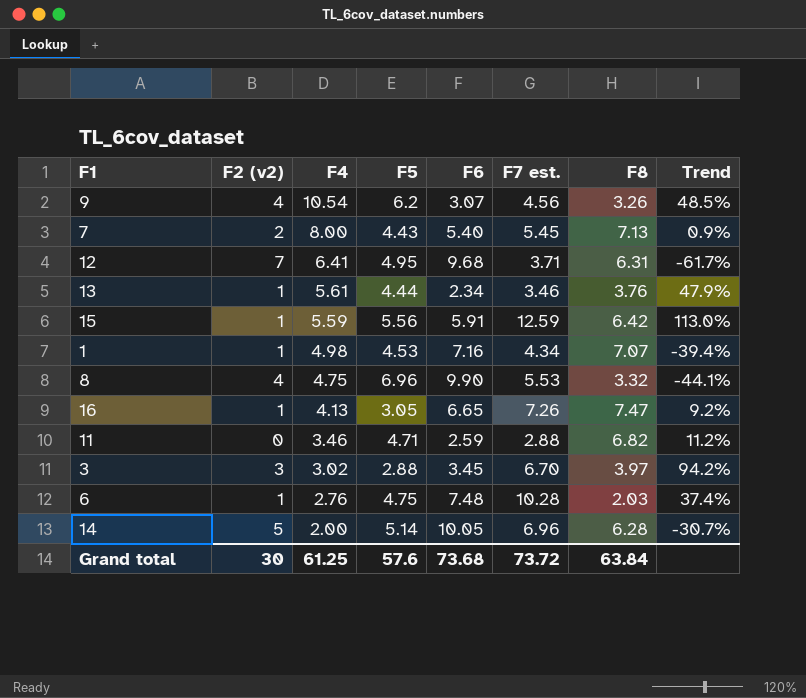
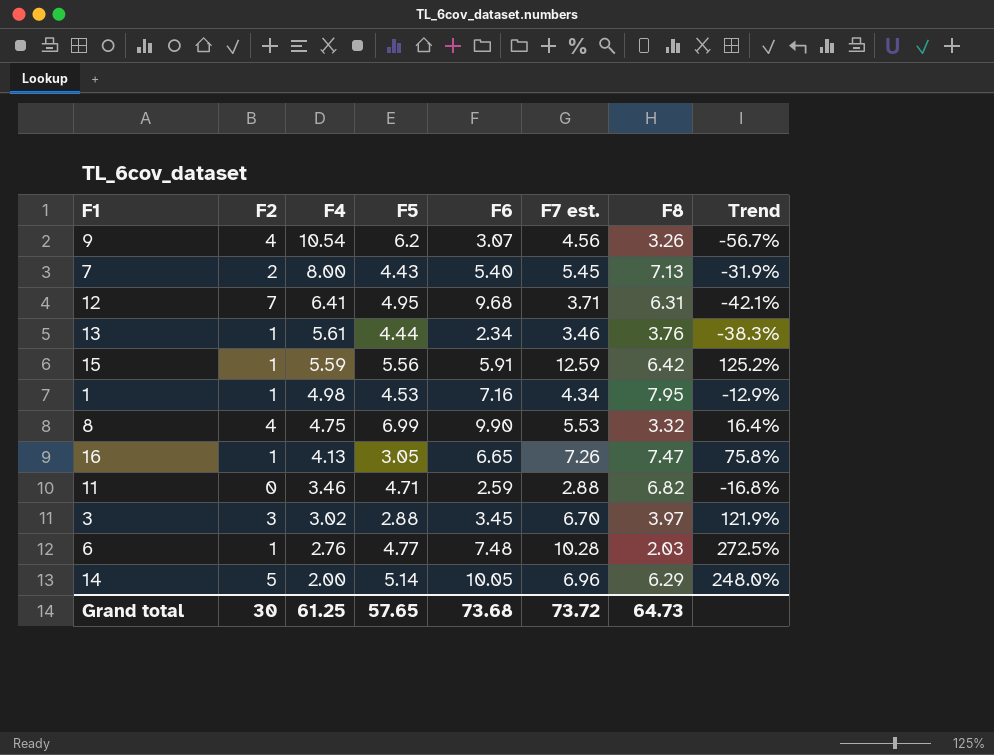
column name: F2 (v2) -> F2
column Trend | formula: ([F7 est.] - [F6]) / [F6] -> ([F7 est.] - [F4]) / [F4]
1 | F8: 7.07 -> 7.95
8 | F5: 6.96 -> 6.99
6 | F5: 4.75 -> 4.77
14 | F8: 6.28 -> 6.29
Grand total | F5: 57.6 -> 57.65
Grand total | F8: 63.84 -> 64.73

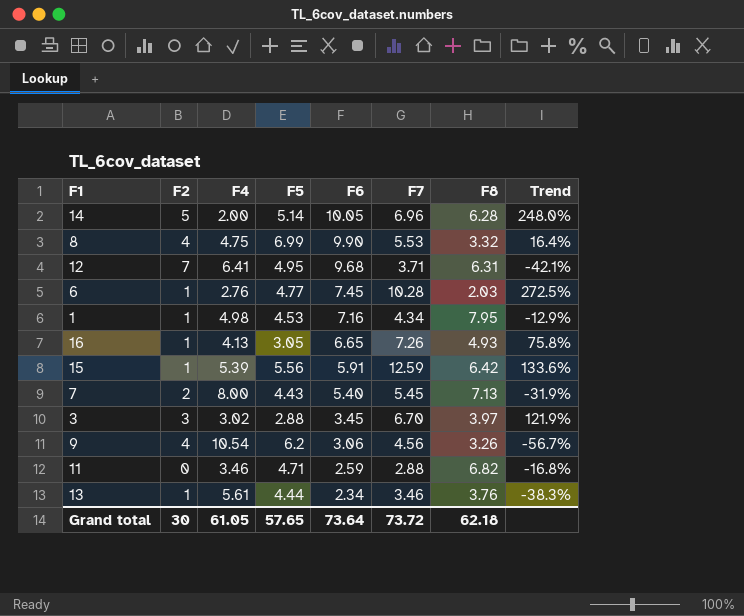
row order: F4 descending -> F6 descending
column name: F7 est. -> F7
14 | F8: 6.29 -> 6.28
6 | F6: 7.48 -> 7.45
16 | F8: 7.47 -> 4.93
15 | F4: 5.59 -> 5.39
15 | Trend: 125.2% -> 133.6%
9 | F6: 3.07 -> 3.06
Grand total | F4: 61.25 -> 61.05
Grand total | F6: 73.68 -> 73.64
Grand total | F8: 64.73 -> 62.18

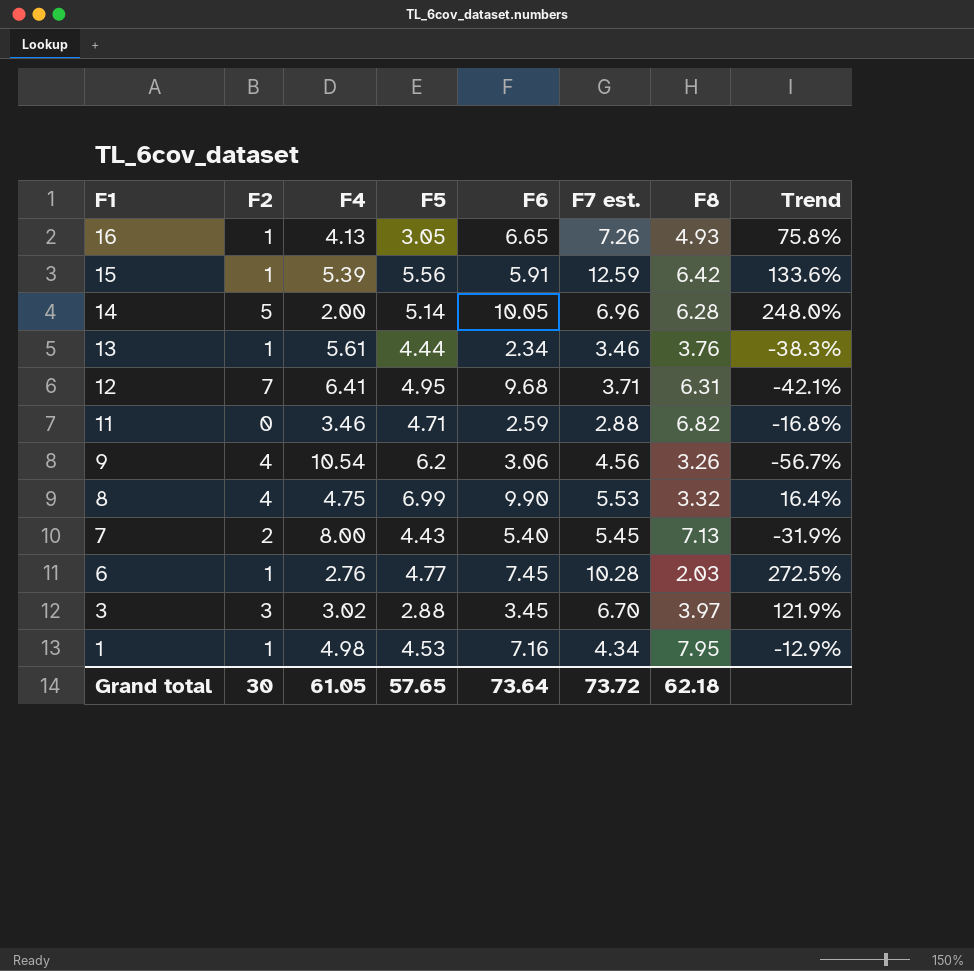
row order: F6 descending -> F1 descending
column name: F7 -> F7 est.

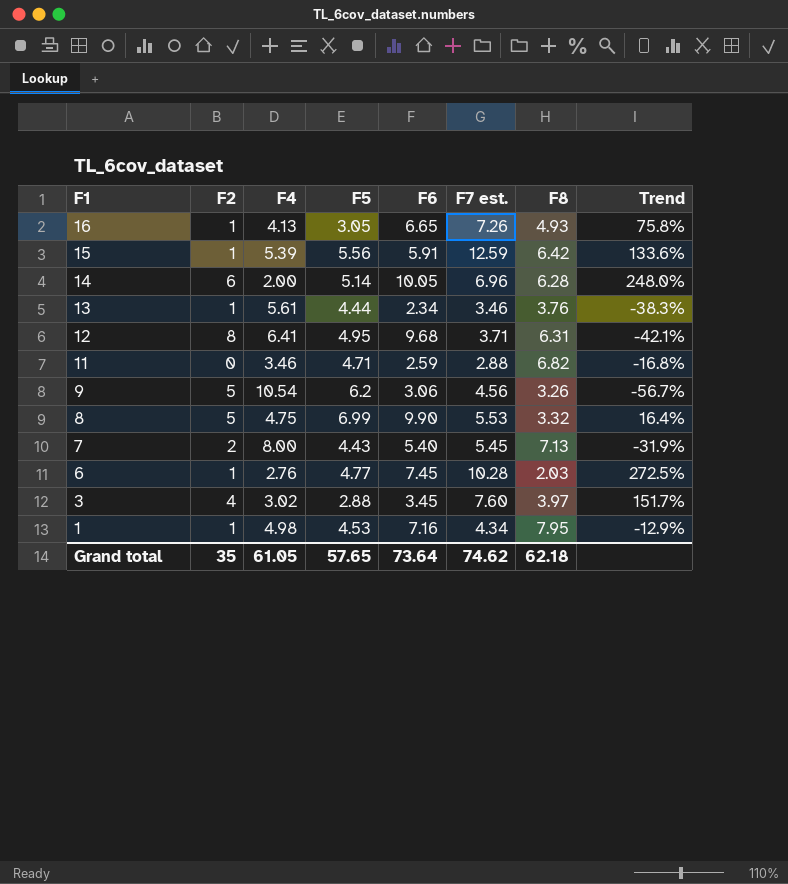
14 | F2: 5 -> 6
12 | F2: 7 -> 8
9 | F2: 4 -> 5
8 | F2: 4 -> 5
3 | F2: 3 -> 4
3 | F7 est.: 6.70 -> 7.60
3 | Trend: 121.9% -> 151.7%
Grand total | F2: 30 -> 35
Grand total | F7 est.: 73.72 -> 74.62

